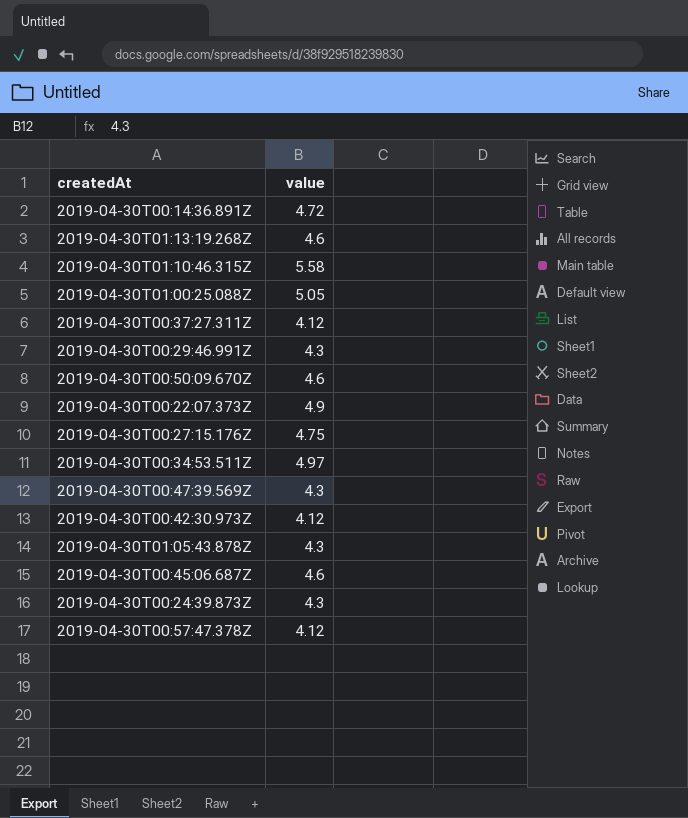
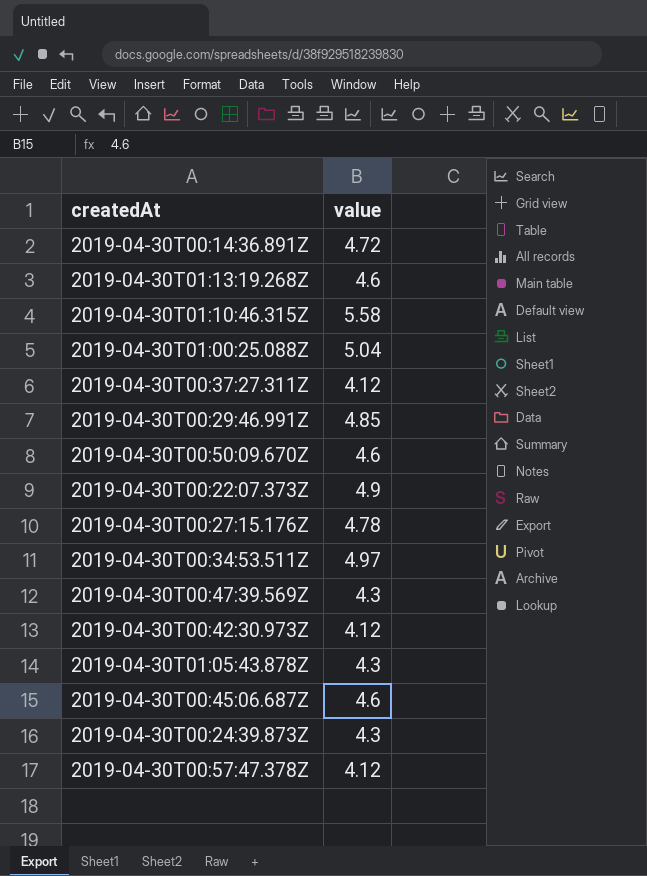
2019-04-30T01:00:25.088Z | value: 5.05 -> 5.04
2019-04-30T00:29:46.991Z | value: 4.3 -> 4.85
2019-04-30T00:27:15.176Z | value: 4.75 -> 4.78

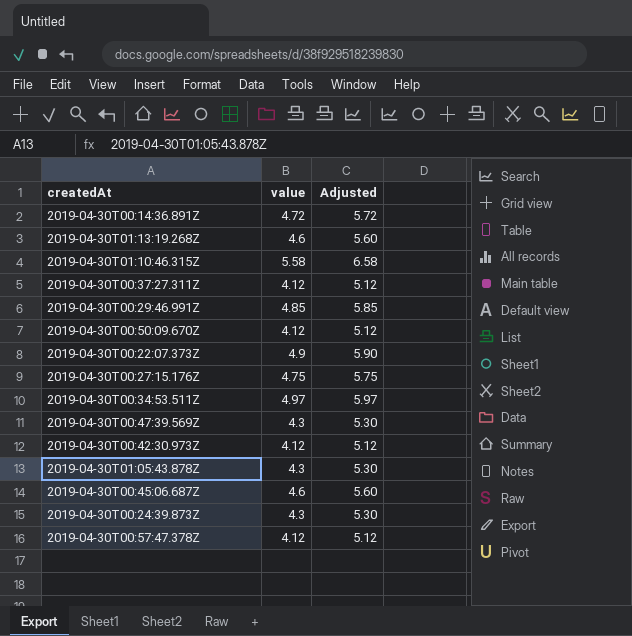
column Adjusted | formula: none -> [value] + 1
row 2019-04-30T01:00:25.088Z: 5.04 -> none
2019-04-30T00:50:09.670Z | value: 4.6 -> 4.12
2019-04-30T00:27:15.176Z | value: 4.78 -> 4.75

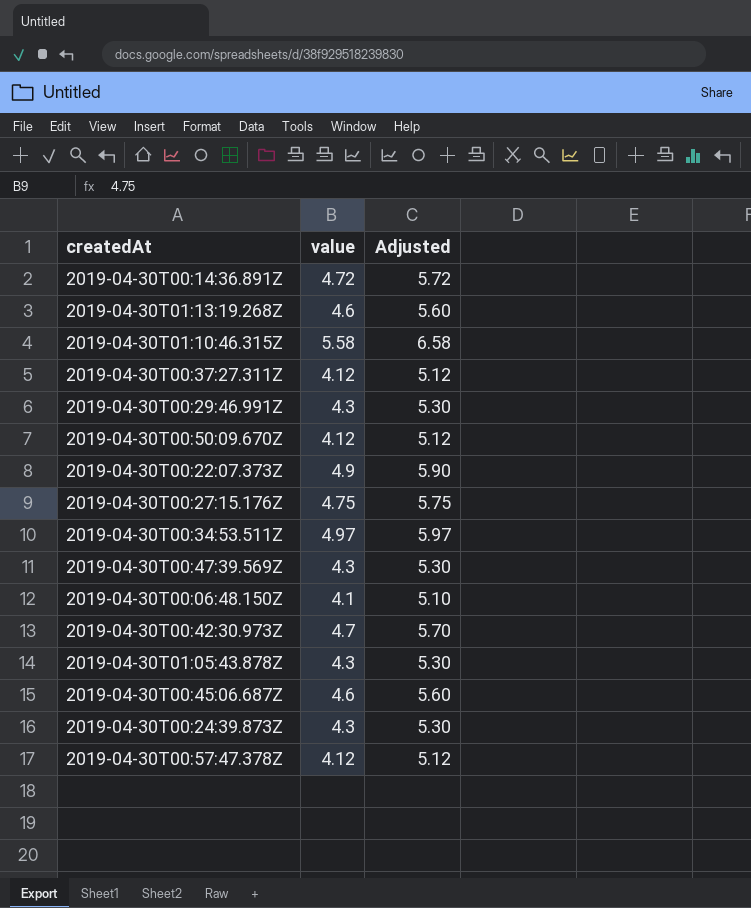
2019-04-30T00:29:46.991Z | value: 4.85 -> 4.3
2019-04-30T00:29:46.991Z | Adjusted: 5.85 -> 5.30
row 2019-04-30T00:06:48.150Z: none -> 4.1 | 5.10
2019-04-30T00:42:30.973Z | value: 4.12 -> 4.7
2019-04-30T00:42:30.973Z | Adjusted: 5.12 -> 5.70

